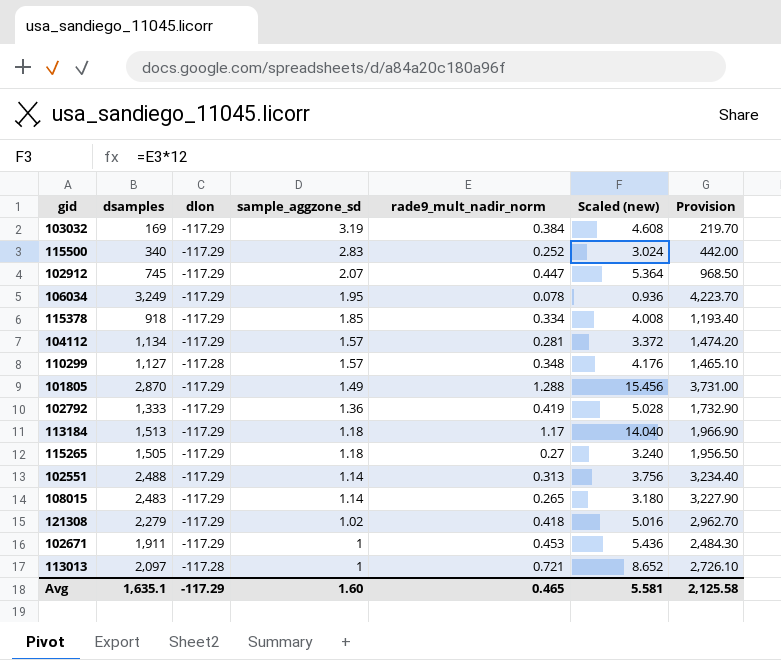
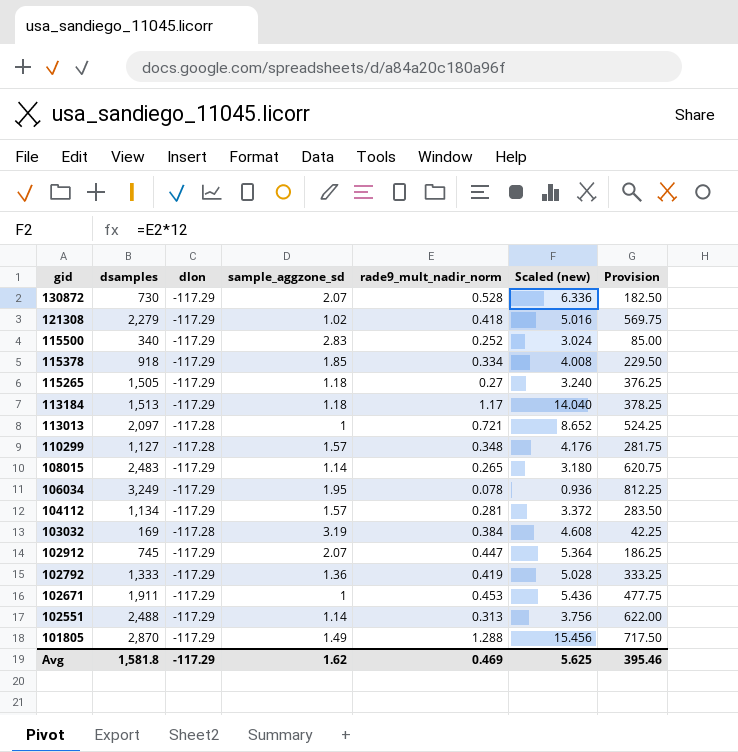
row order: sample_aggzone_sd descending -> gid descending
column Provision | formula: [dsamples] * 1.3 -> [dsamples] * 0.25
row 130872: none -> 730 | -117.29 | 2.07 | 0.528 | 6.336 | 182.50
103032 | dlon: -117.29 -> -117.28
Avg | dsamples: 1,635.1 -> 1,581.8
Avg | sample_aggzone_sd: 1.60 -> 1.62
Avg | rade9_mult_nadir_norm: 0.465 -> 0.469
Avg | Scaled (new): 5.581 -> 5.625
Avg | Provision: 2,125.58 -> 395.46

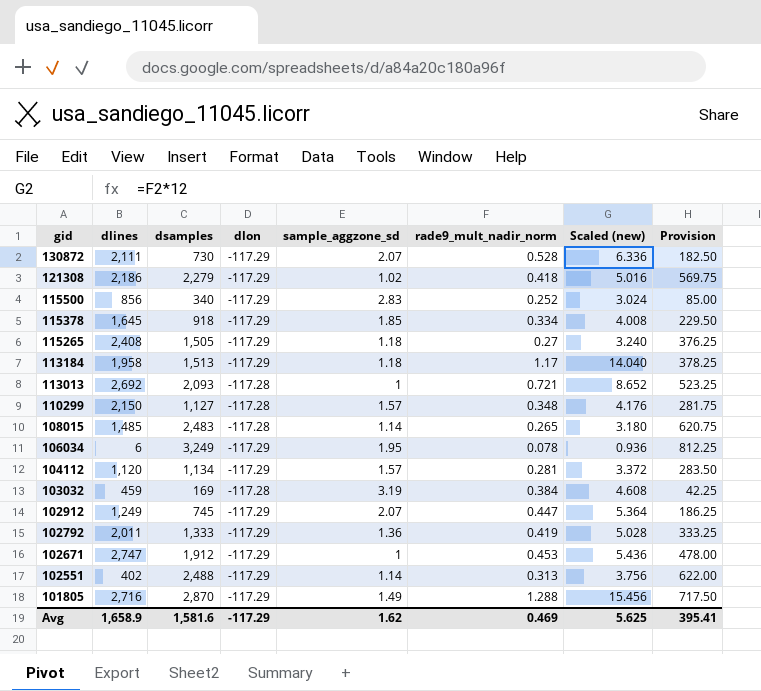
column dlines | position: none -> 2
113013 | dsamples: 2,097 -> 2,093
113013 | Provision: 524.25 -> 523.25
108015 | dlon: -117.29 -> -117.28
102671 | dsamples: 1,911 -> 1,912
102671 | Provision: 477.75 -> 478.00
Avg | dsamples: 1,581.8 -> 1,581.6
Avg | Provision: 395.46 -> 395.41

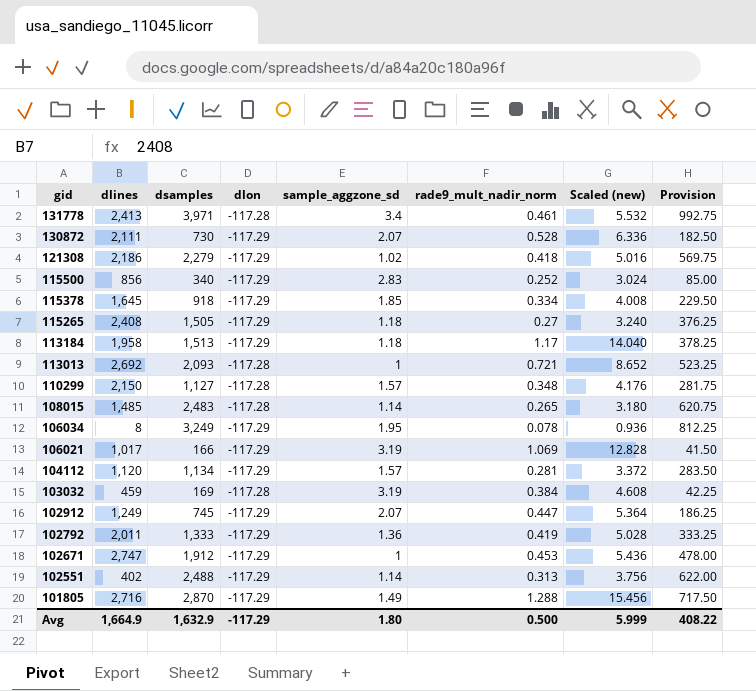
row 131778: none -> 2,413 | 3,971 | -117.28 | 3.4 | 0.461 | 5.532 | 992.75
106034 | dlines: 6 -> 8
row 106021: none -> 1,017 | 166 | -117.29 | 3.19 | 1.069 | 12.828 | 41.50
Avg | dlines: 1,658.9 -> 1,664.9
Avg | dsamples: 1,581.6 -> 1,632.9
Avg | sample_aggzone_sd: 1.62 -> 1.80
Avg | rade9_mult_nadir_norm: 0.469 -> 0.500
Avg | Scaled (new): 5.625 -> 5.999
Avg | Provision: 395.41 -> 408.22

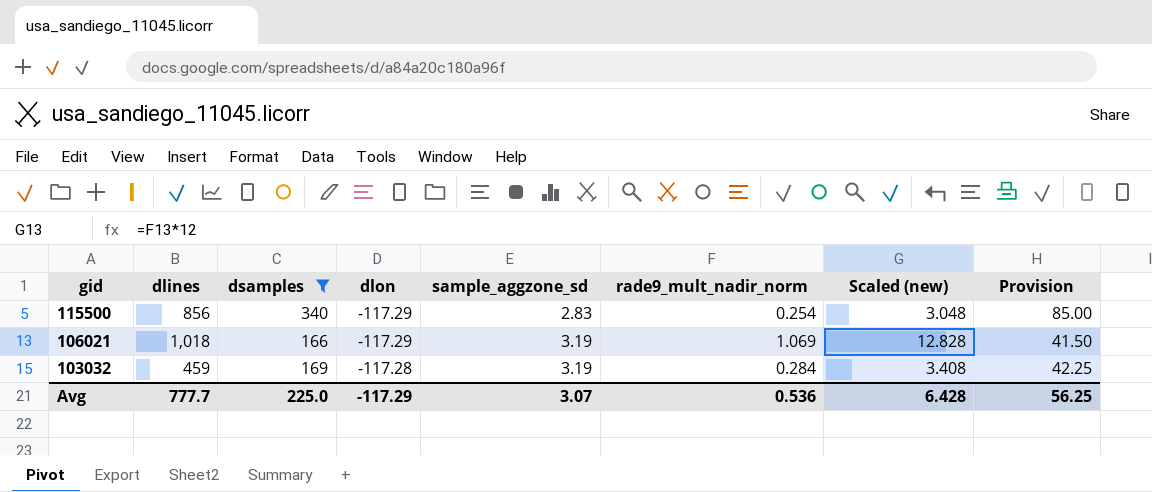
filter: none -> dsamples <= 340
115500 | rade9_mult_nadir_norm: 0.252 -> 0.254
115500 | Scaled (new): 3.024 -> 3.048
106021 | dlines: 1,017 -> 1,018
103032 | rade9_mult_nadir_norm: 0.384 -> 0.284
103032 | Scaled (new): 4.608 -> 3.408
Avg | dlines: 1,664.9 -> 777.7
Avg | dsamples: 1,632.9 -> 225.0
Avg | sample_aggzone_sd: 1.80 -> 3.07
Avg | rade9_mult_nadir_norm: 0.500 -> 0.536
Avg | Scaled (new): 5.999 -> 6.428
Avg | Provision: 408.22 -> 56.25

